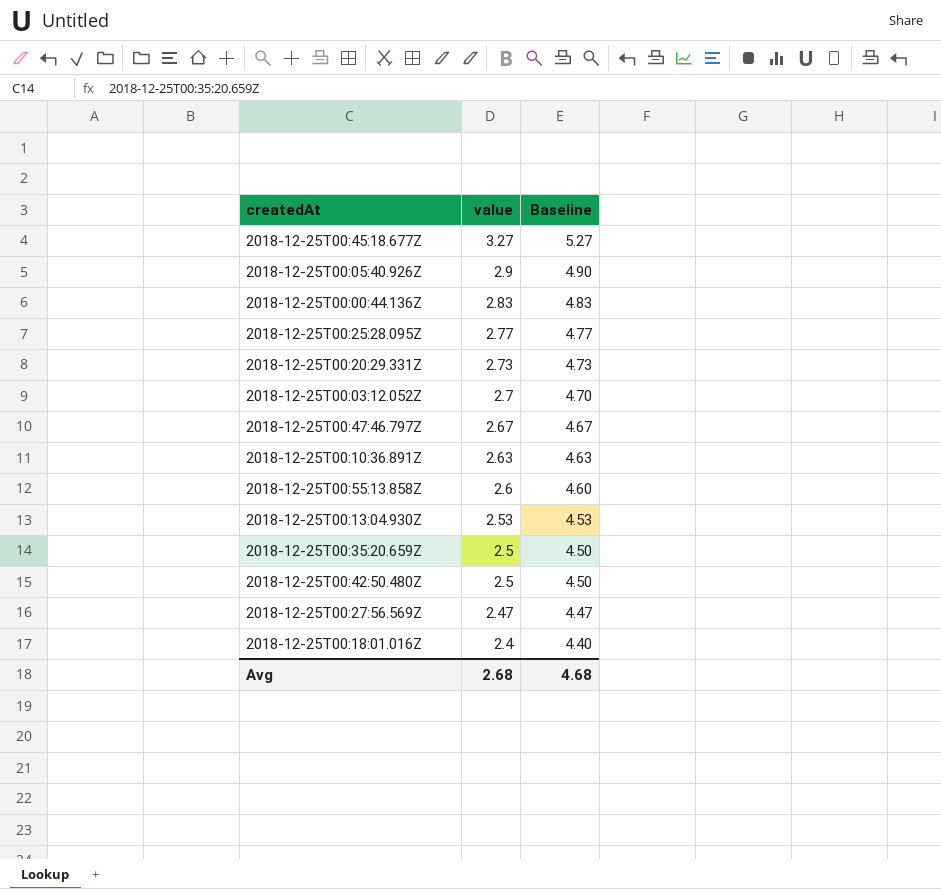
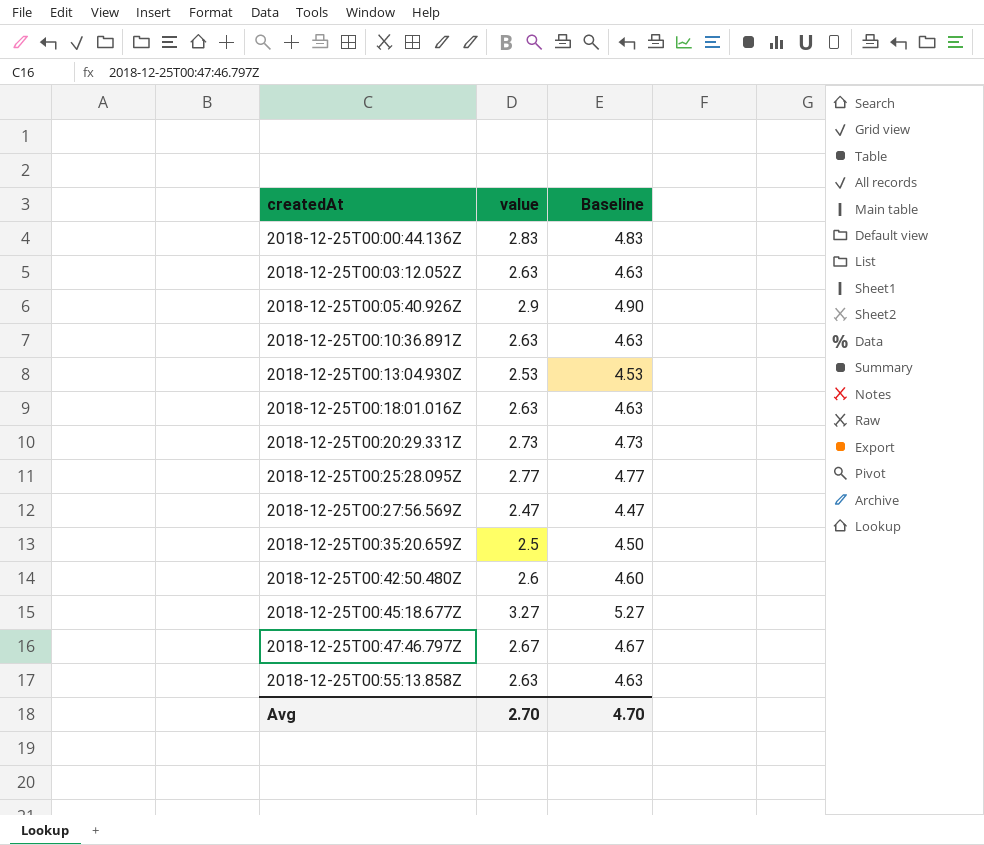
row order: value descending -> createdAt ascending
2018-12-25T00:03:12.052Z | value: 2.7 -> 2.63
2018-12-25T00:03:12.052Z | Baseline: 4.70 -> 4.63
2018-12-25T00:18:01.016Z | value: 2.4 -> 2.63
2018-12-25T00:18:01.016Z | Baseline: 4.40 -> 4.63
2018-12-25T00:42:50.480Z | value: 2.5 -> 2.6
2018-12-25T00:42:50.480Z | Baseline: 4.50 -> 4.60
2018-12-25T00:55:13.858Z | value: 2.6 -> 2.63
2018-12-25T00:55:13.858Z | Baseline: 4.60 -> 4.63
Avg | value: 2.68 -> 2.70
Avg | Baseline: 4.68 -> 4.70

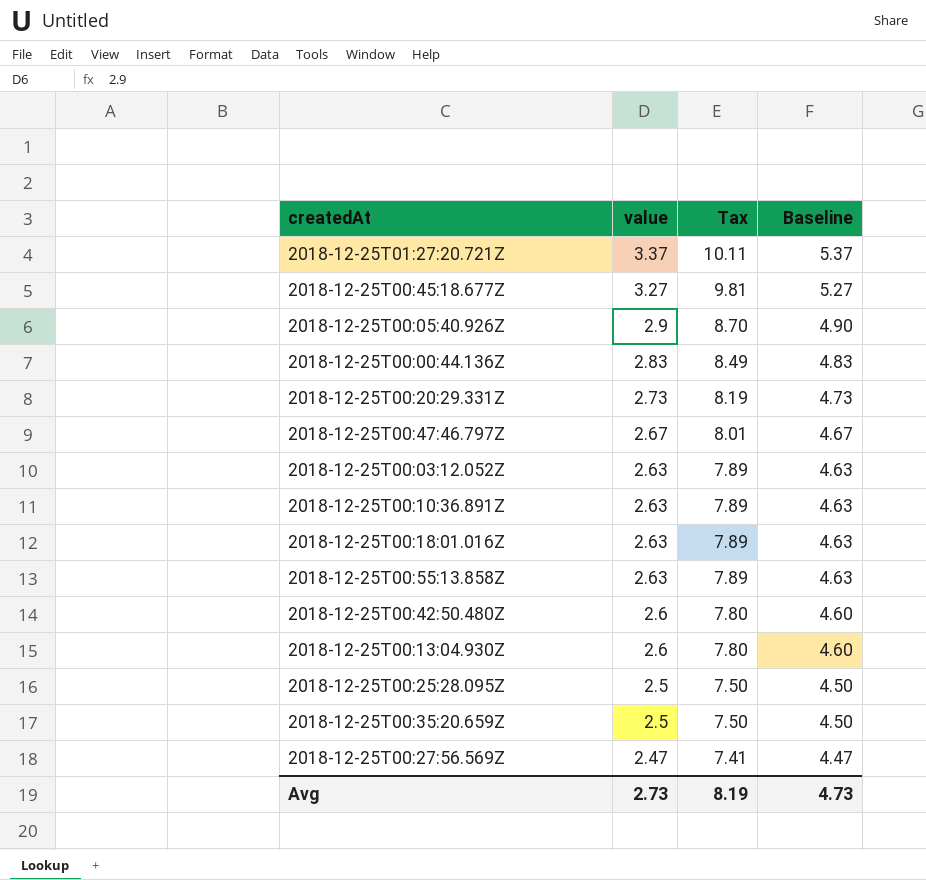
row order: createdAt ascending -> value descending
column Tax | formula: none -> [value] * 3
row 2018-12-25T01:27:20.721Z: none -> 3.37 | 10.11 | 5.37
2018-12-25T00:13:04.930Z | value: 2.53 -> 2.6
2018-12-25T00:13:04.930Z | Baseline: 4.53 -> 4.60
2018-12-25T00:25:28.095Z | value: 2.77 -> 2.5
2018-12-25T00:25:28.095Z | Baseline: 4.77 -> 4.50
Avg | value: 2.70 -> 2.73
Avg | Baseline: 4.70 -> 4.73

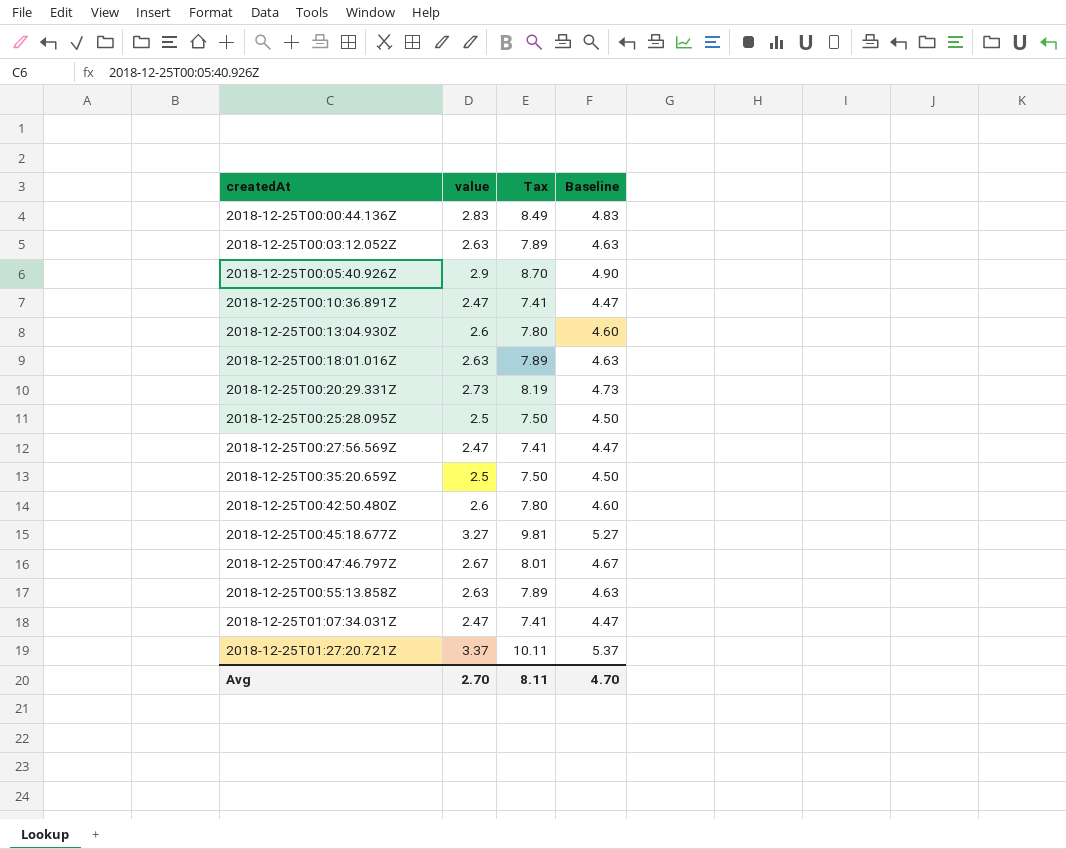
row order: value descending -> createdAt ascending
2018-12-25T00:10:36.891Z | value: 2.63 -> 2.47
2018-12-25T00:10:36.891Z | Tax: 7.89 -> 7.41
2018-12-25T00:10:36.891Z | Baseline: 4.63 -> 4.47
row 2018-12-25T01:07:34.031Z: none -> 2.47 | 7.41 | 4.47
Avg | value: 2.73 -> 2.70
Avg | Tax: 8.19 -> 8.11
Avg | Baseline: 4.73 -> 4.70

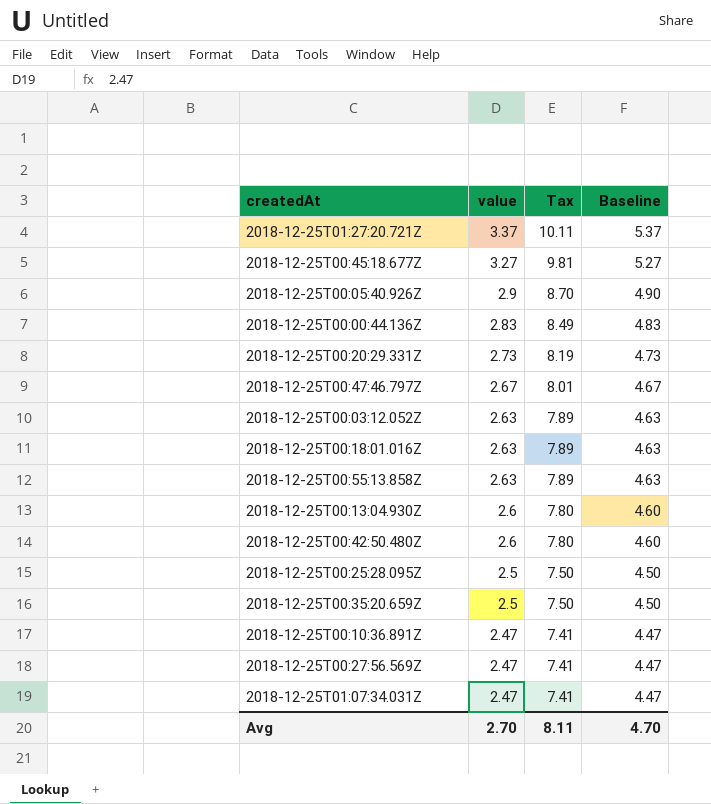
row order: createdAt ascending -> value descending

